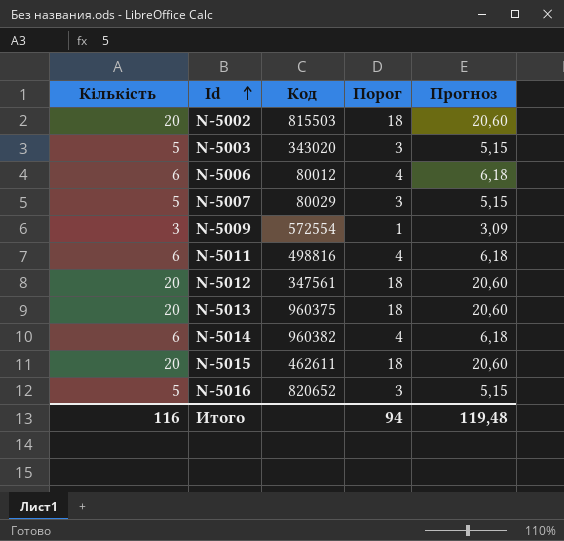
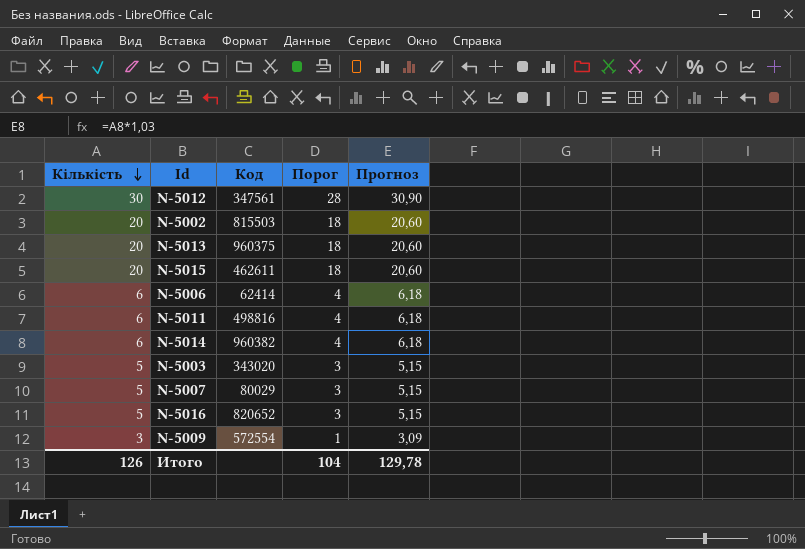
row order: Id ascending -> Кількість descending
N-5012 | Кількість: 20 -> 30
N-5012 | Порог: 18 -> 28
N-5012 | Прогноз: 20,60 -> 30,90
N-5006 | Код: 80012 -> 62414
Итого | Кількість: 116 -> 126
Итого | Порог: 94 -> 104
Итого | Прогноз: 119,48 -> 129,78

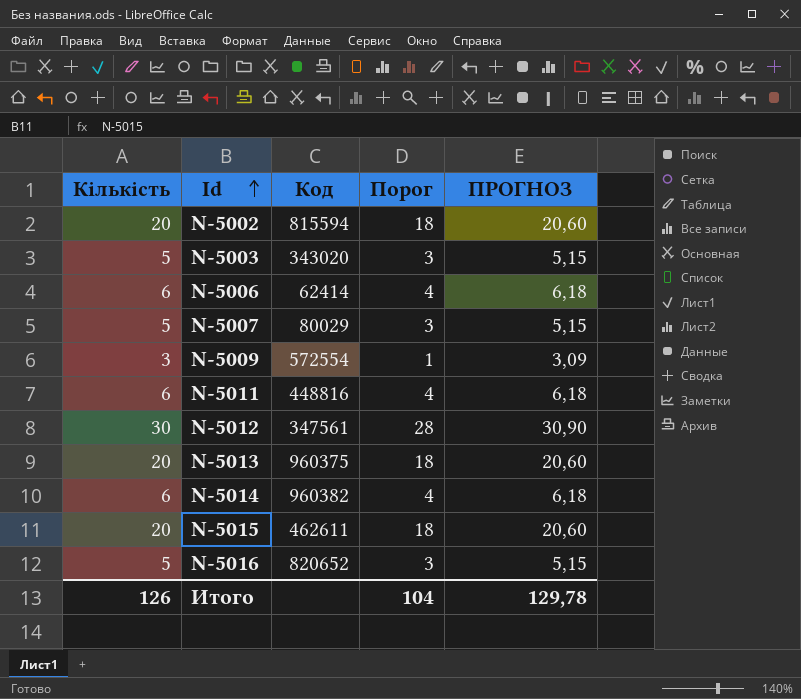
row order: Кількість descending -> Id ascending
column name: Прогноз -> ПРОГНОЗ
N-5002 | Код: 815503 -> 815594
N-5011 | Код: 498816 -> 448816

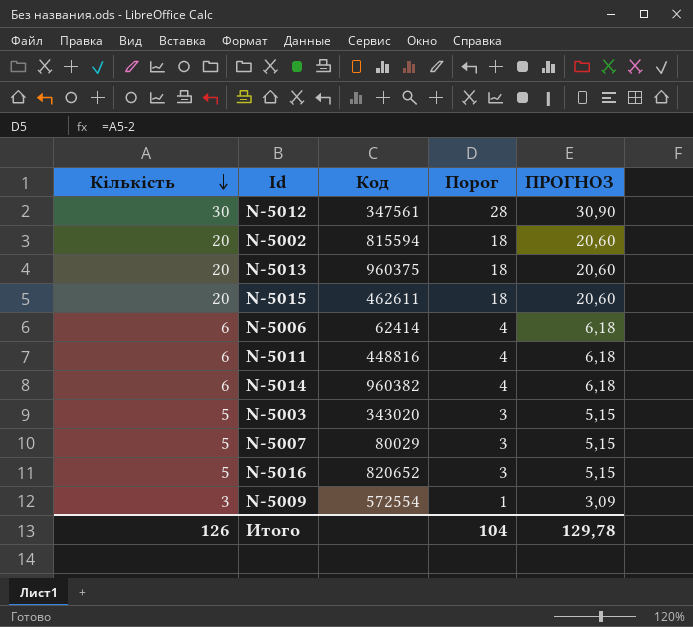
row order: Id ascending -> Кількість descending

